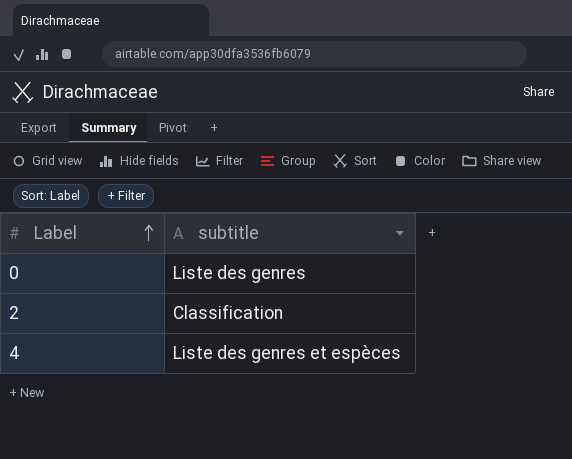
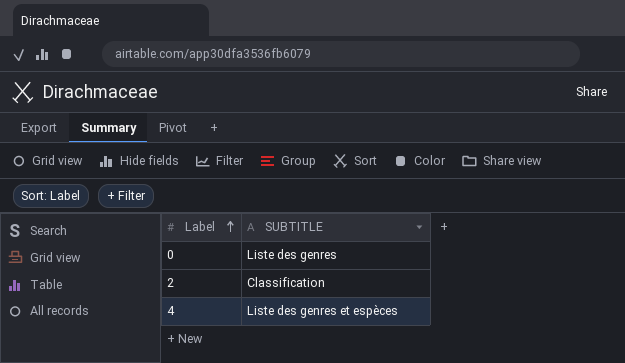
column name: subtitle -> SUBTITLE

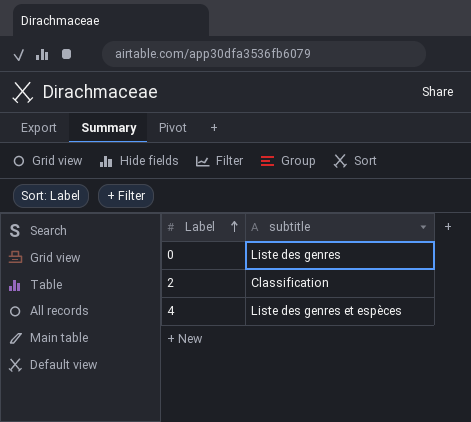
column name: SUBTITLE -> subtitle

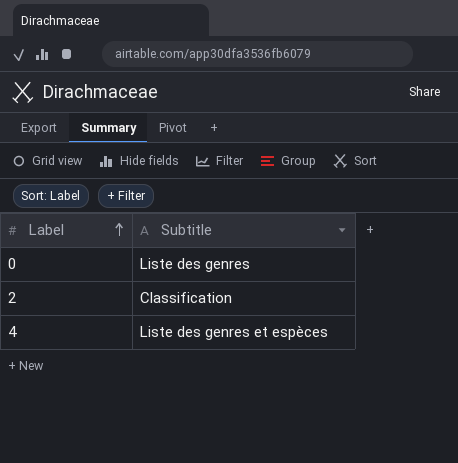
column name: subtitle -> Subtitle

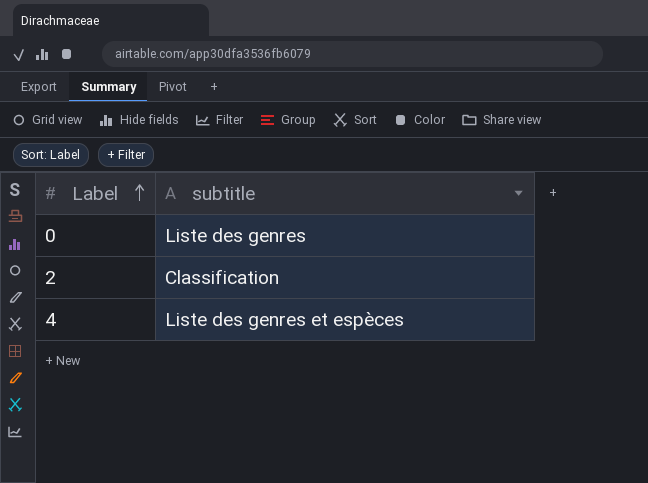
column name: Subtitle -> subtitle

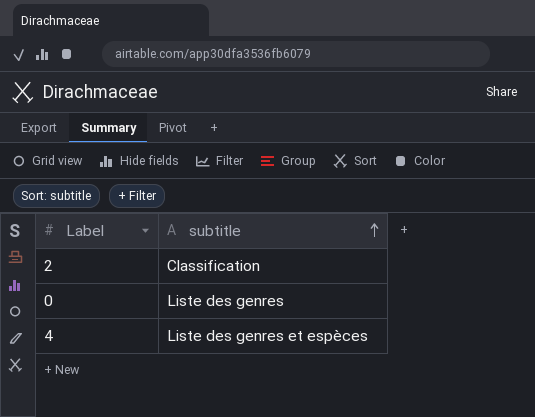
row order: Label ascending -> subtitle ascending

